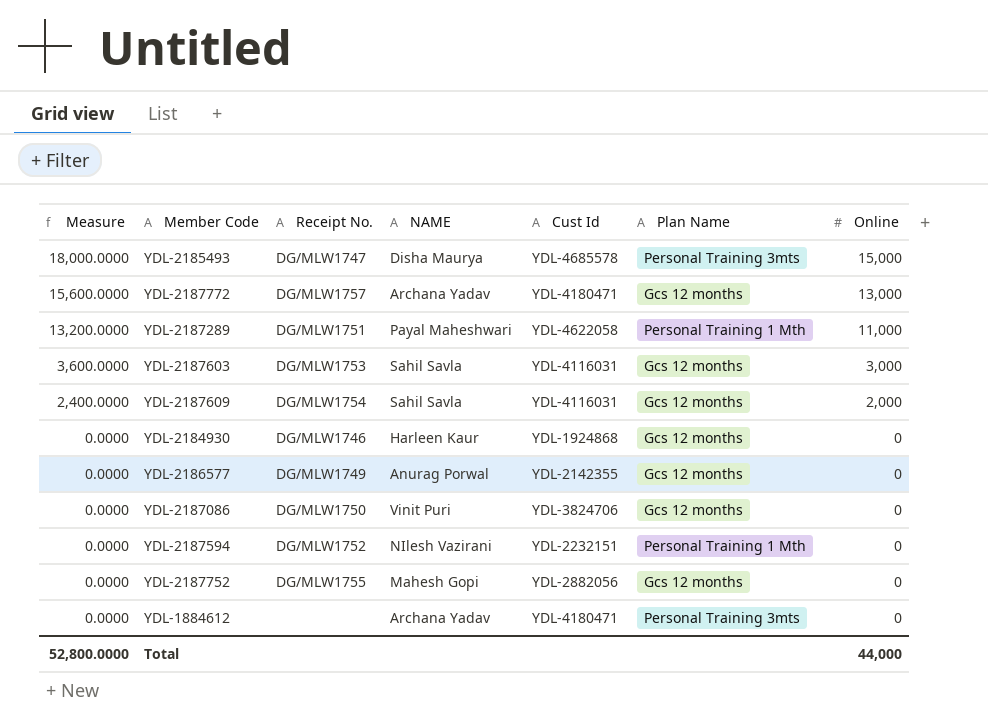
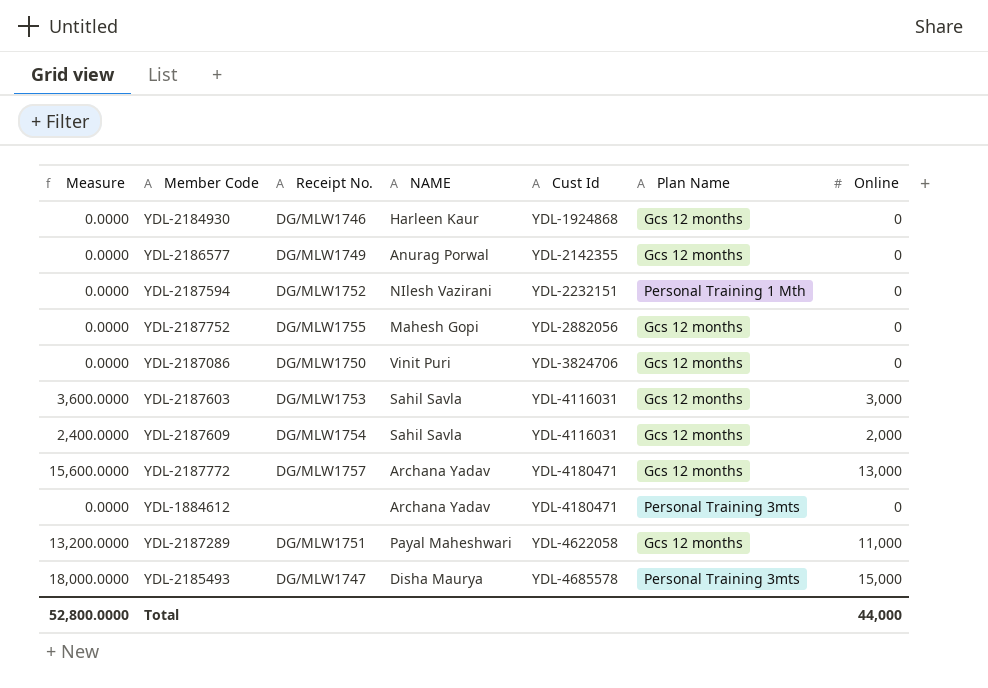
row order: Measure descending -> Cust Id ascending
YDL-2187289 | Plan Name: Personal Training 1 Mth -> Gcs 12 months

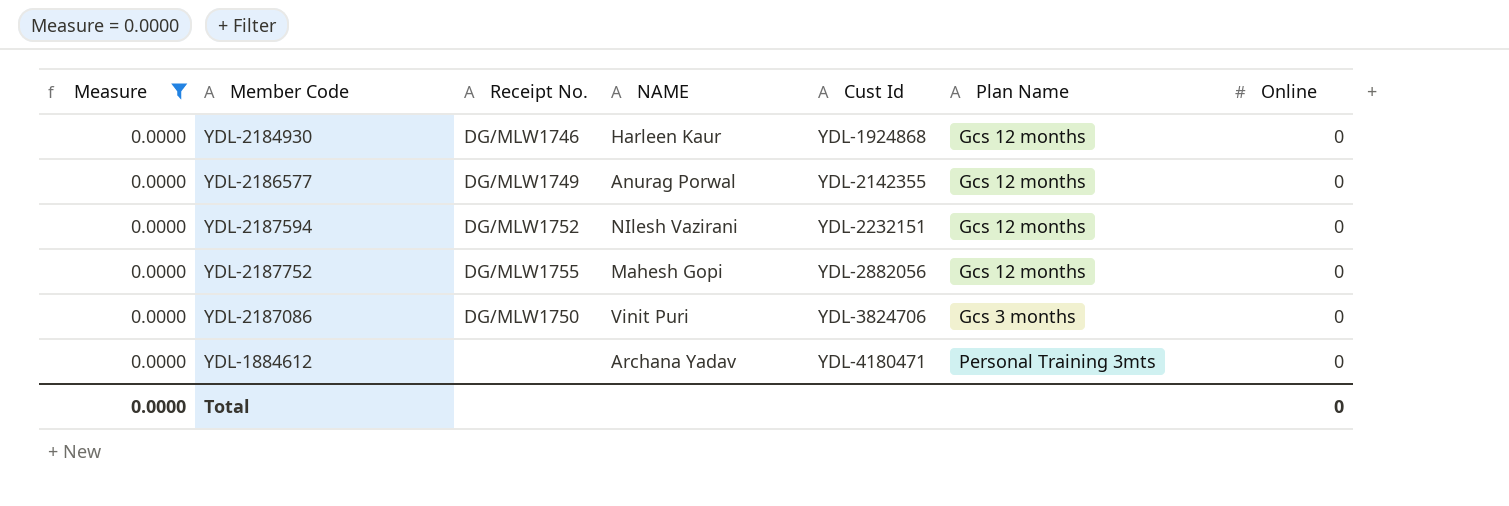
filter: none -> Measure = 0.0000
YDL-2187594 | Plan Name: Personal Training 1 Mth -> Gcs 12 months
YDL-2187086 | Plan Name: Gcs 12 months -> Gcs 3 months
Total | Measure: 52,800.0000 -> 0.0000
Total | Online: 44,000 -> 0

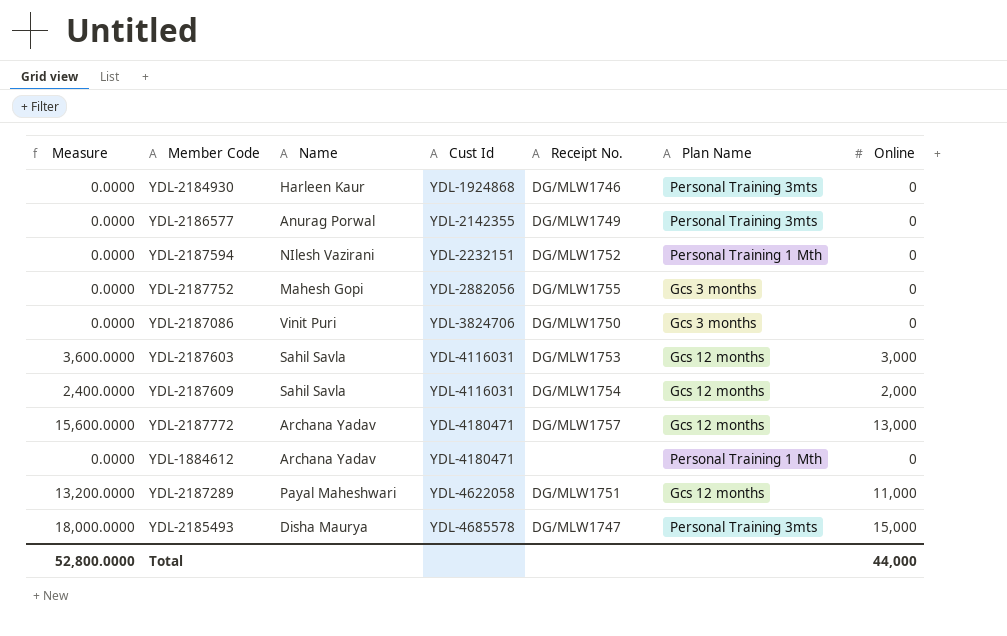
filter: Measure = 0.0000 -> none
column name: NAME -> Name
column Receipt No. | position: 3 -> 5
YDL-2184930 | Plan Name: Gcs 12 months -> Personal Training 3mts
YDL-2186577 | Plan Name: Gcs 12 months -> Personal Training 3mts
YDL-2187594 | Plan Name: Gcs 12 months -> Personal Training 1 Mth
YDL-2187752 | Plan Name: Gcs 12 months -> Gcs 3 months
YDL-1884612 | Plan Name: Personal Training 3mts -> Personal Training 1 Mth
Total | Measure: 0.0000 -> 52,800.0000
Total | Online: 0 -> 44,000

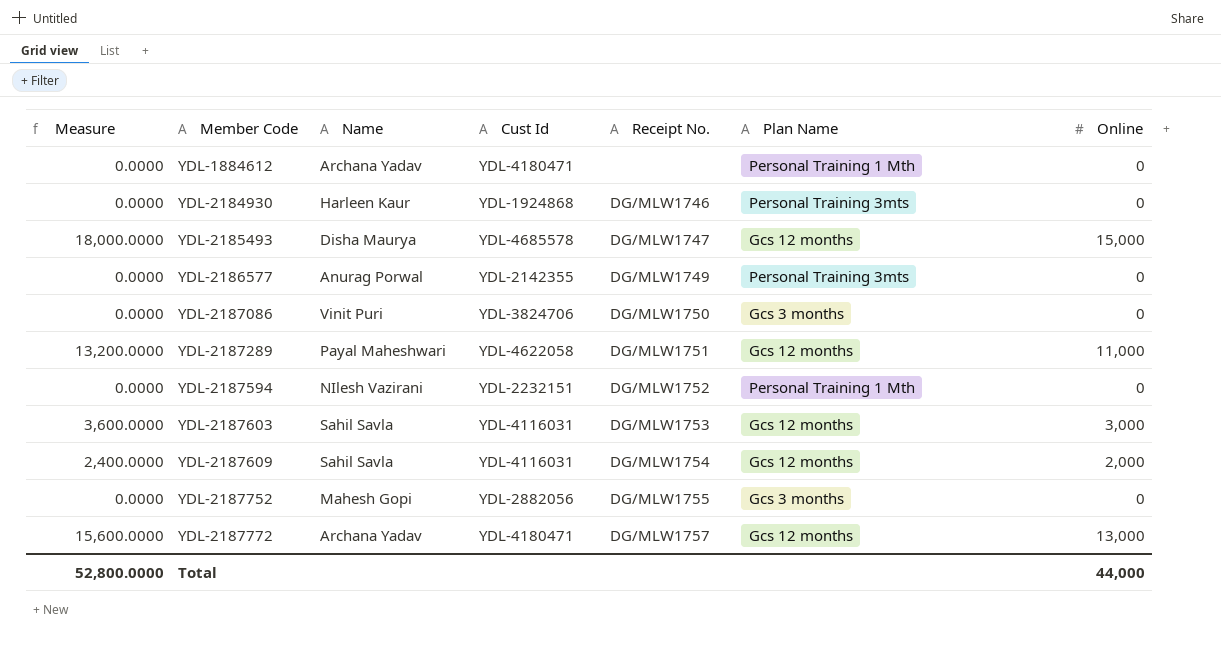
row order: Cust Id ascending -> Member Code ascending
YDL-2185493 | Plan Name: Personal Training 3mts -> Gcs 12 months

